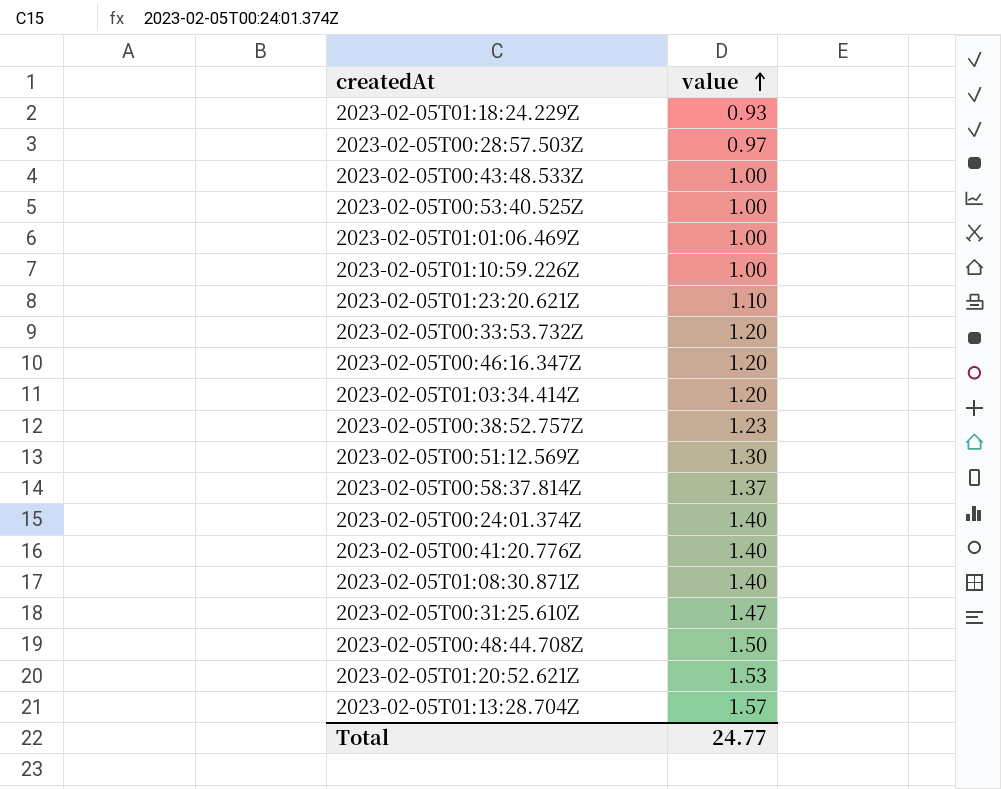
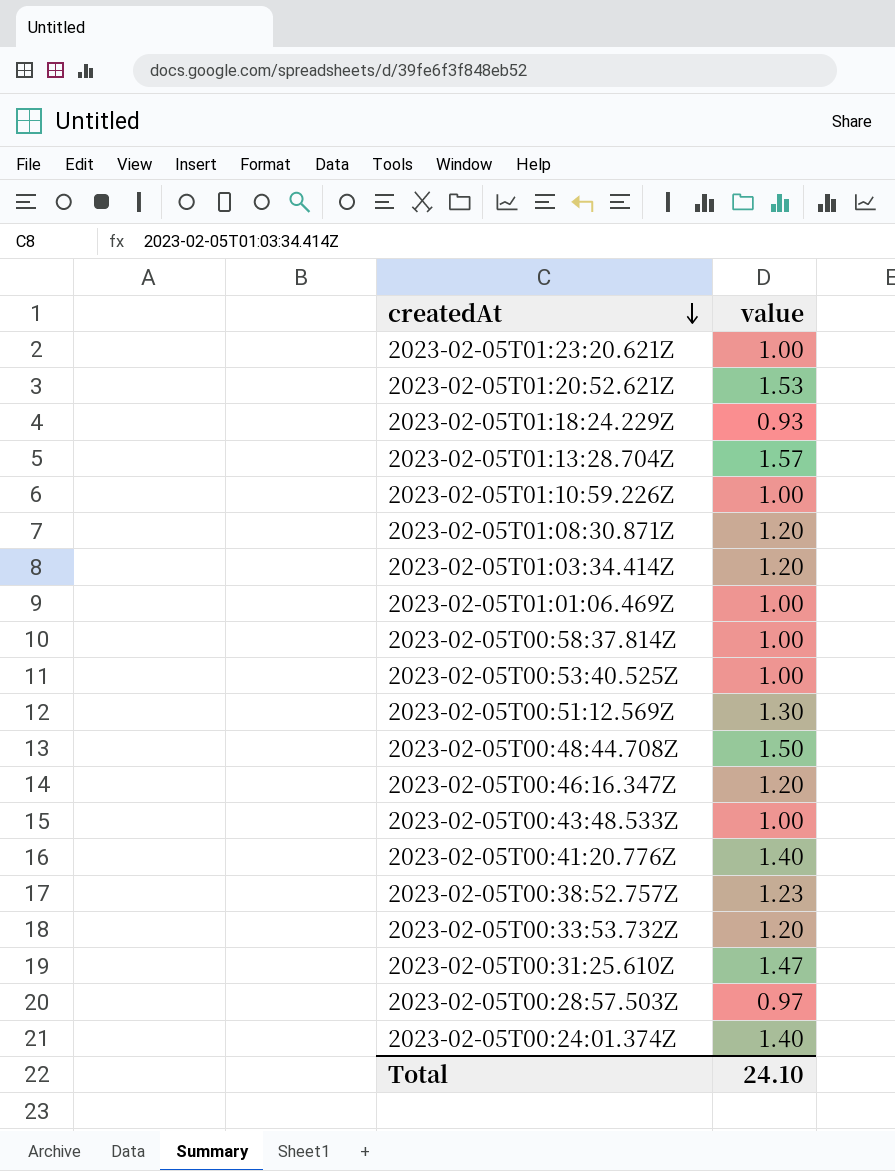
row order: value ascending -> createdAt descending
2023-02-05T01:23:20.621Z | value: 1.10 -> 1.00
2023-02-05T01:08:30.871Z | value: 1.40 -> 1.20
2023-02-05T00:58:37.814Z | value: 1.37 -> 1.00
Total | value: 24.77 -> 24.10

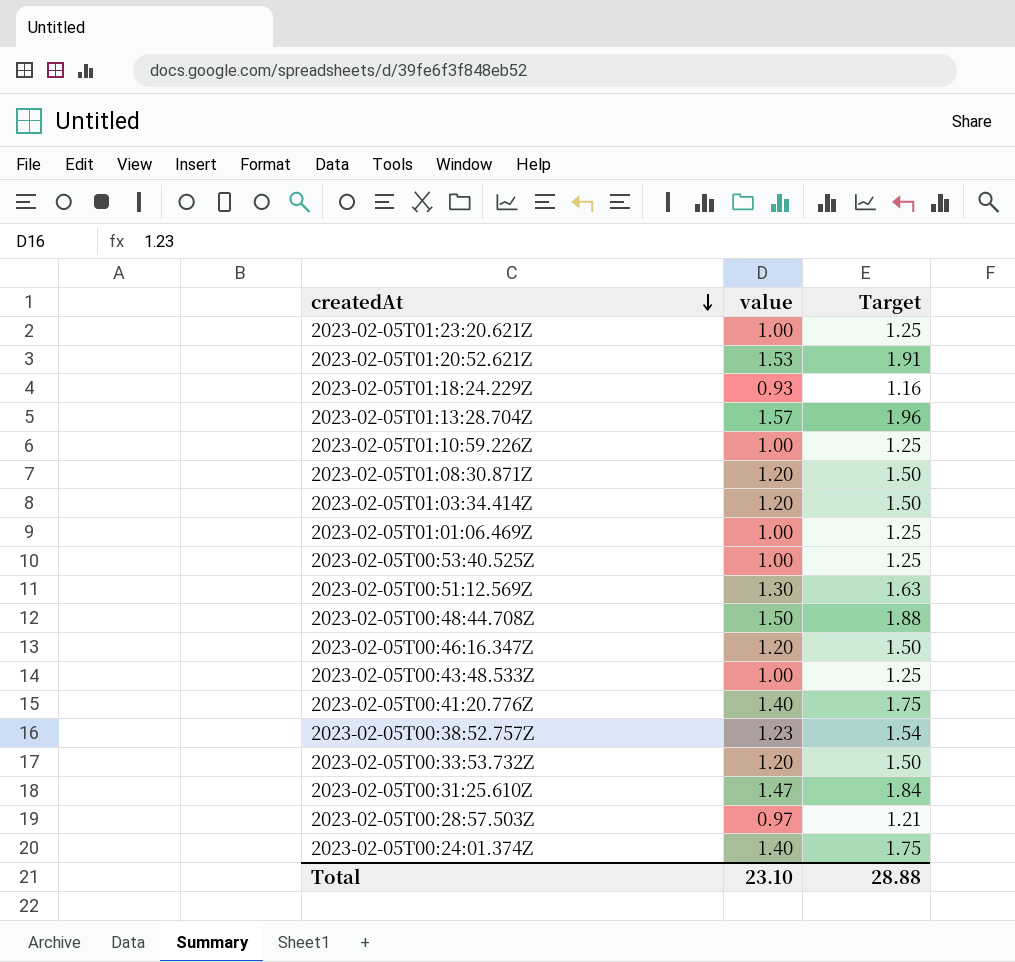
column Target | formula: none -> [value] * 1.25
row 2023-02-05T00:58:37.814Z: 1.00 -> none
Total | value: 24.10 -> 23.10

